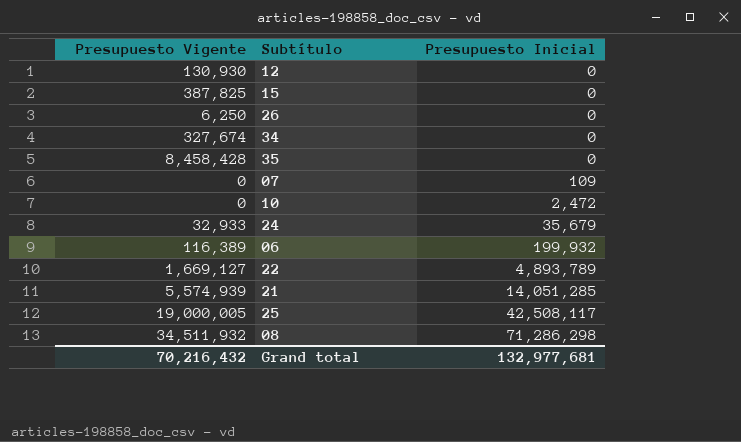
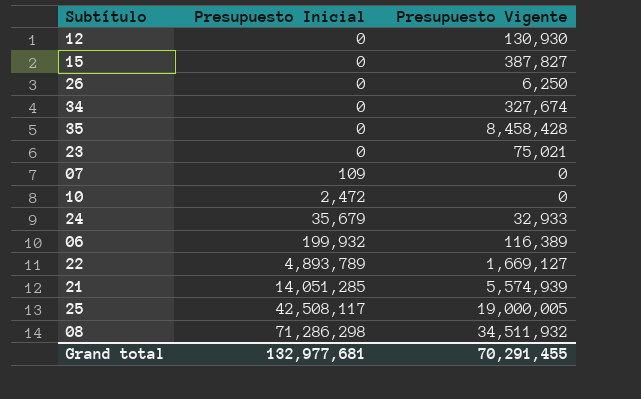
column Presupuesto Vigente | position: 1 -> 3
15 | Presupuesto Vigente: 387,825 -> 387,827
row 23: none -> 0 | 75,021
Grand total | Presupuesto Vigente: 70,216,432 -> 70,291,455

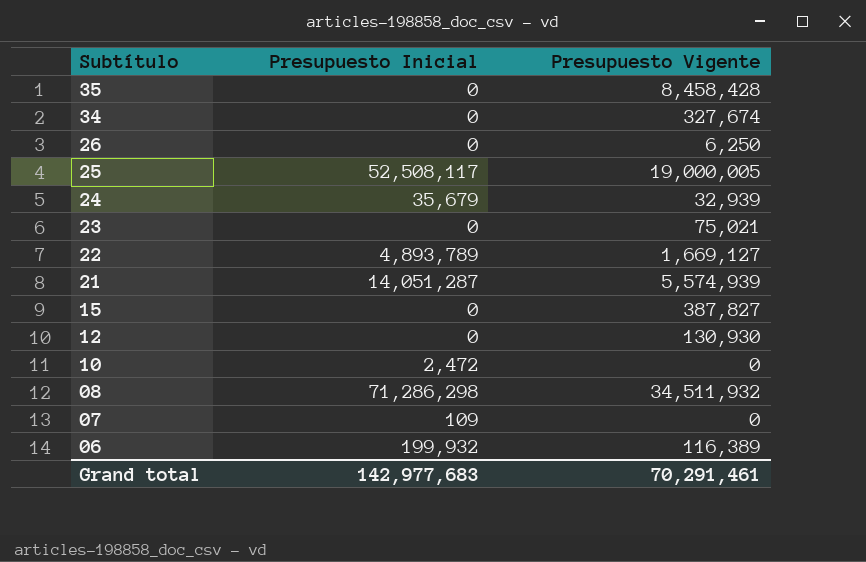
row order: Presupuesto Inicial ascending -> Subtítulo descending
25 | Presupuesto Inicial: 42,508,117 -> 52,508,117
24 | Presupuesto Vigente: 32,933 -> 32,939
21 | Presupuesto Inicial: 14,051,285 -> 14,051,287
Grand total | Presupuesto Inicial: 132,977,681 -> 142,977,683
Grand total | Presupuesto Vigente: 70,291,455 -> 70,291,461

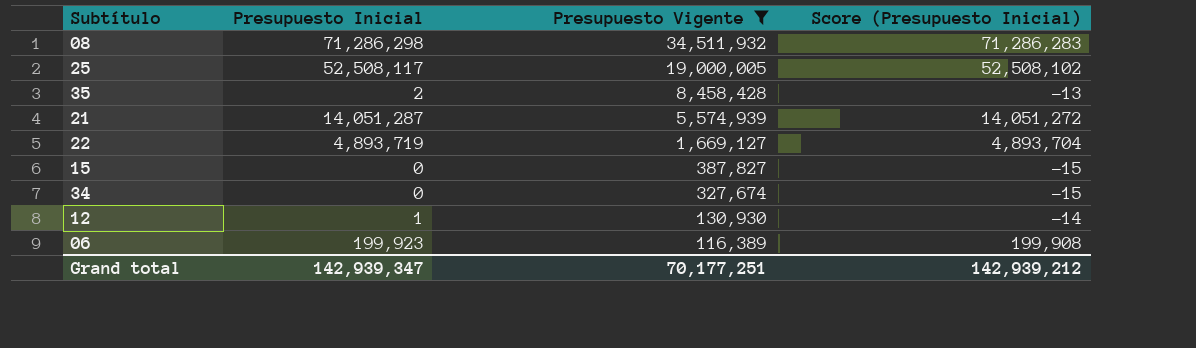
filter: none -> Presupuesto Vigente >= 116,389
row order: Subtítulo descending -> Presupuesto Vigente descending
column Score (Presupuesto Inicial) | formula: none -> [Presupuesto Inicial] - 15
35 | Presupuesto Inicial: 0 -> 2
22 | Presupuesto Inicial: 4,893,789 -> 4,893,719
12 | Presupuesto Inicial: 0 -> 1
06 | Presupuesto Inicial: 199,932 -> 199,923
Grand total | Presupuesto Inicial: 142,977,683 -> 142,939,347
Grand total | Presupuesto Vigente: 70,291,461 -> 70,177,251

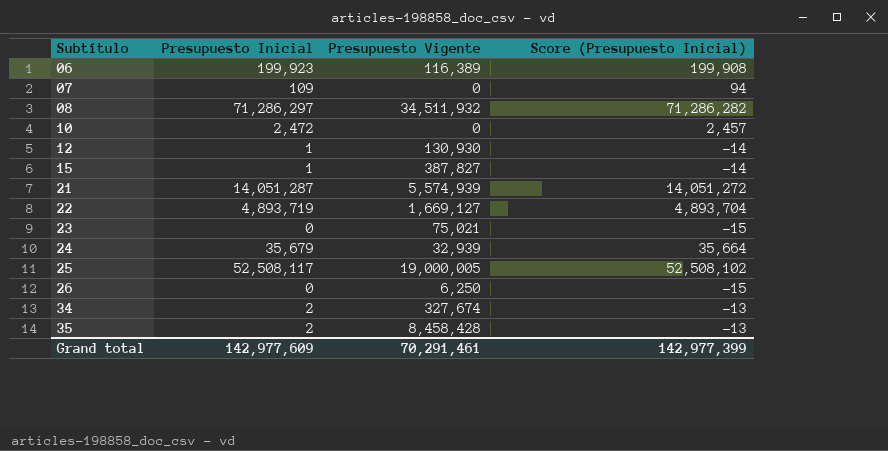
filter: Presupuesto Vigente >= 116,389 -> none
row order: Presupuesto Vigente descending -> Subtítulo ascending
08 | Presupuesto Inicial: 71,286,298 -> 71,286,297
08 | Score (Presupuesto Inicial): 71,286,283 -> 71,286,282
15 | Presupuesto Inicial: 0 -> 1
15 | Score (Presupuesto Inicial): -15 -> -14
34 | Presupuesto Inicial: 0 -> 2
34 | Score (Presupuesto Inicial): -15 -> -13
Grand total | Presupuesto Inicial: 142,939,347 -> 142,977,609
Grand total | Presupuesto Vigente: 70,177,251 -> 70,291,461
Grand total | Score (Presupuesto Inicial): 142,939,212 -> 142,977,399

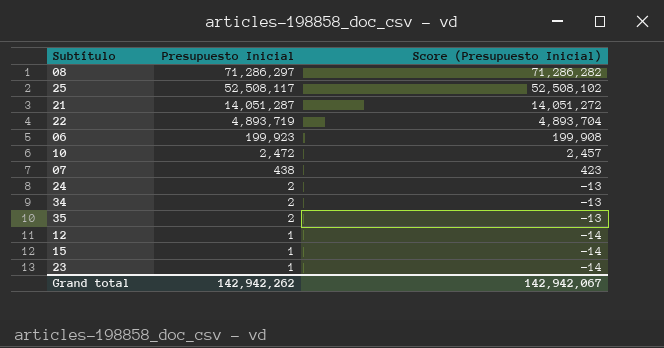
row order: Subtítulo ascending -> Presupuesto Inicial descending
column Presupuesto Vigente | position: 3 -> none
row 26: 0 | 6,250 | -15 -> none
07 | Presupuesto Inicial: 109 -> 438
07 | Score (Presupuesto Inicial): 94 -> 423
24 | Presupuesto Inicial: 35,679 -> 2
24 | Score (Presupuesto Inicial): 35,664 -> -13
23 | Presupuesto Inicial: 0 -> 1
23 | Score (Presupuesto Inicial): -15 -> -14
Grand total | Presupuesto Inicial: 142,977,609 -> 142,942,262
Grand total | Score (Presupuesto Inicial): 142,977,399 -> 142,942,067

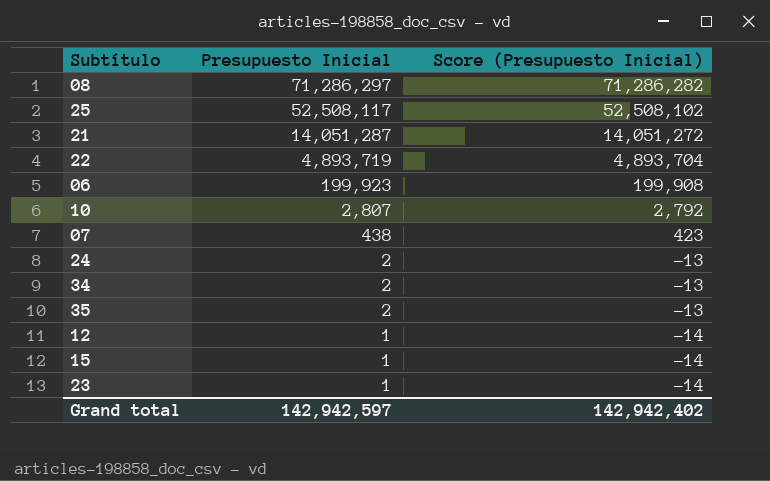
10 | Presupuesto Inicial: 2,472 -> 2,807
10 | Score (Presupuesto Inicial): 2,457 -> 2,792
Grand total | Presupuesto Inicial: 142,942,262 -> 142,942,597
Grand total | Score (Presupuesto Inicial): 142,942,067 -> 142,942,402

